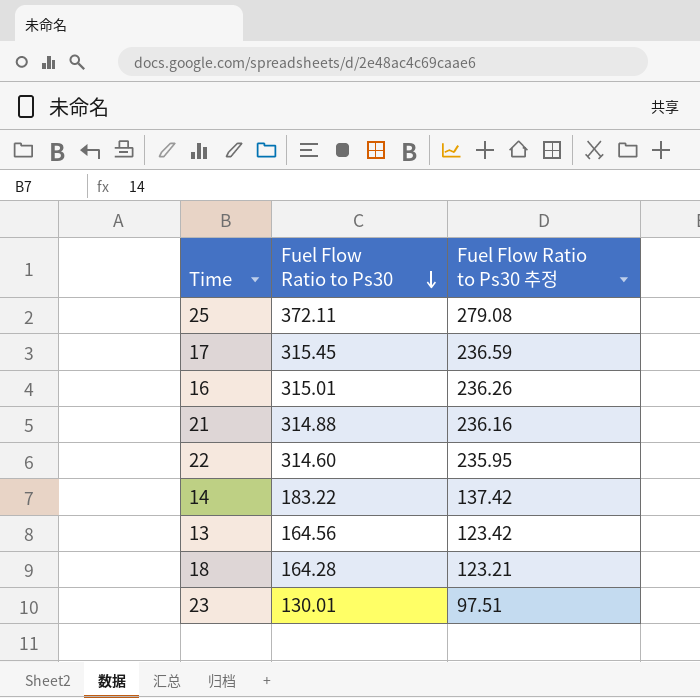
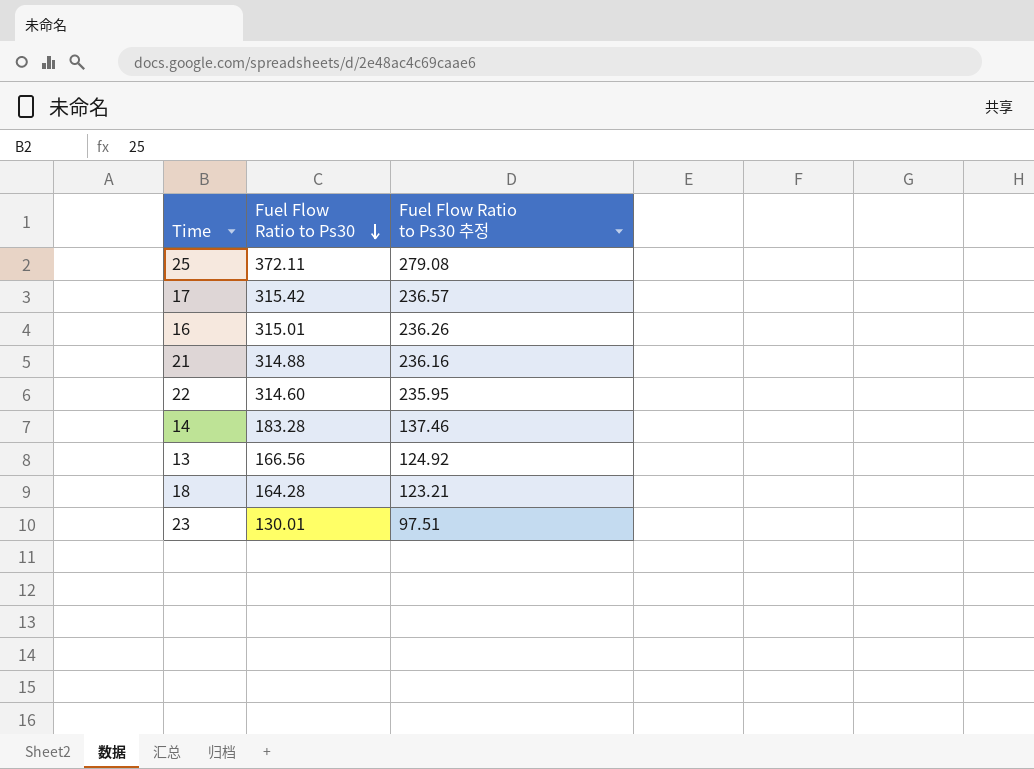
17 | Fuel Flow Ratio to Ps30: 315.45 -> 315.42
17 | Fuel Flow Ratio to Ps30 추정: 236.59 -> 236.57
14 | Fuel Flow Ratio to Ps30: 183.22 -> 183.28
14 | Fuel Flow Ratio to Ps30 추정: 137.42 -> 137.46
13 | Fuel Flow Ratio to Ps30: 164.56 -> 166.56
13 | Fuel Flow Ratio to Ps30 추정: 123.42 -> 124.92

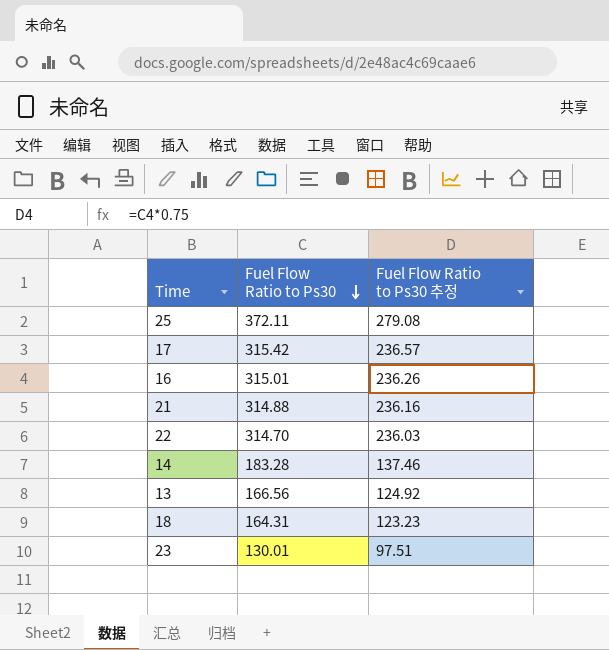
22 | Fuel Flow Ratio to Ps30: 314.60 -> 314.70
22 | Fuel Flow Ratio to Ps30 추정: 235.95 -> 236.03
18 | Fuel Flow Ratio to Ps30: 164.28 -> 164.31
18 | Fuel Flow Ratio to Ps30 추정: 123.21 -> 123.23

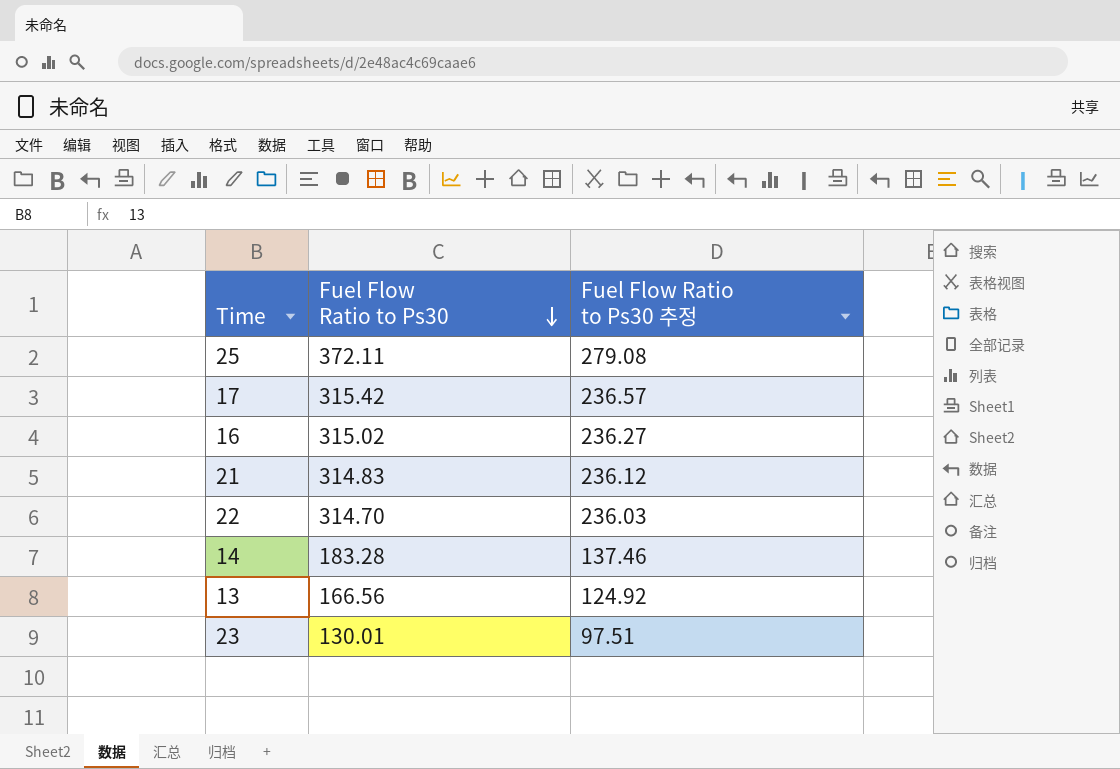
row 18: 164.31 | 123.23 -> none
16 | Fuel Flow Ratio to Ps30: 315.01 -> 315.02
16 | Fuel Flow Ratio to Ps30 추정: 236.26 -> 236.27
21 | Fuel Flow Ratio to Ps30: 314.88 -> 314.83
21 | Fuel Flow Ratio to Ps30 추정: 236.16 -> 236.12

